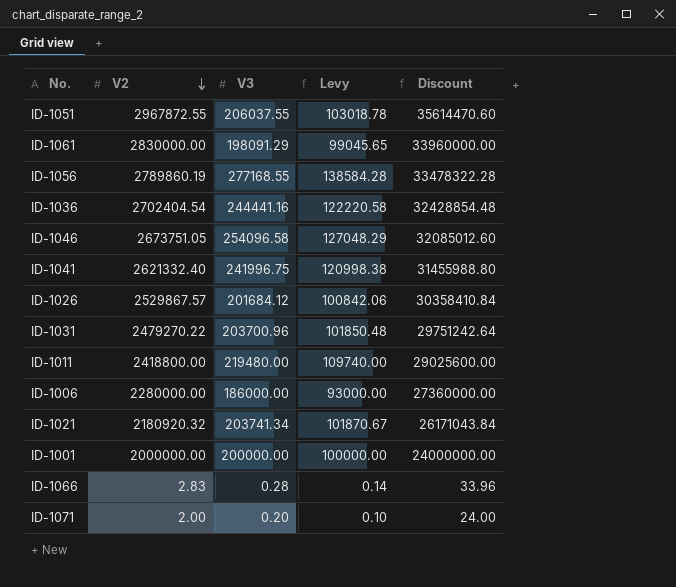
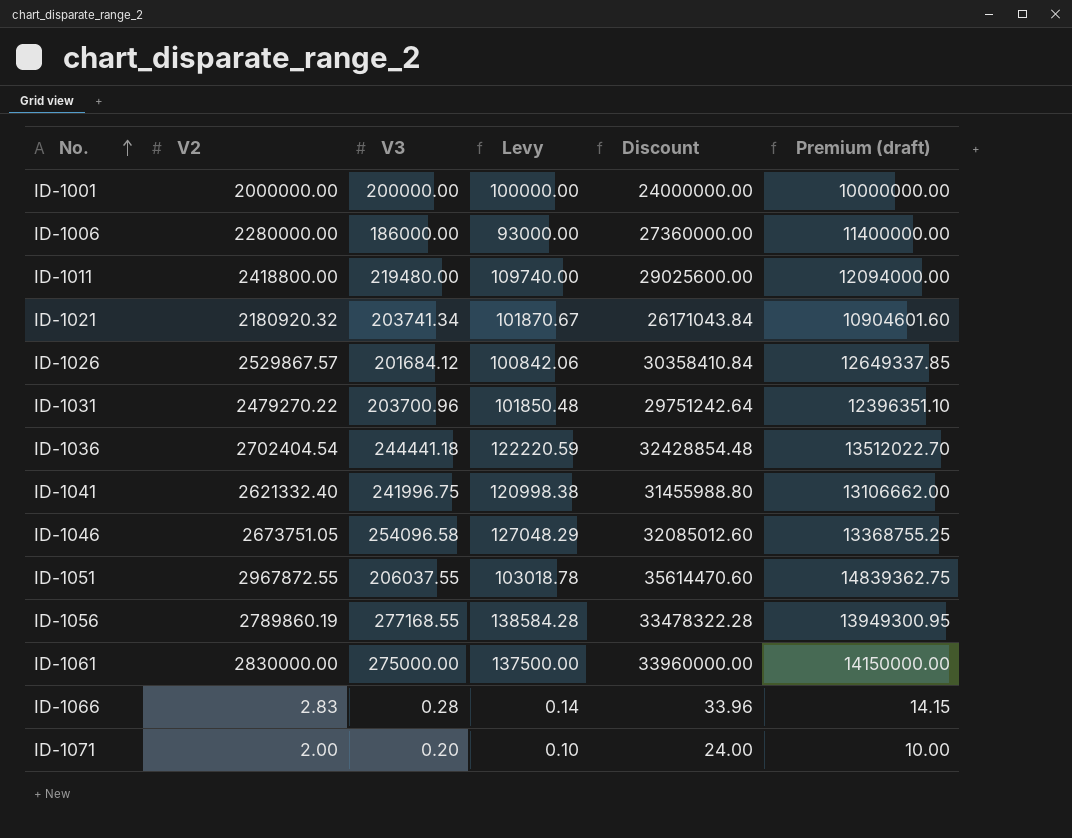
row order: V2 descending -> No. ascending
column Premium (draft) | formula: none -> [V2] * 5
ID-1036 | V3: 244441.16 -> 244441.18
ID-1036 | Levy: 122220.58 -> 122220.59
ID-1061 | V3: 198091.29 -> 275000.00
ID-1061 | Levy: 99045.65 -> 137500.00

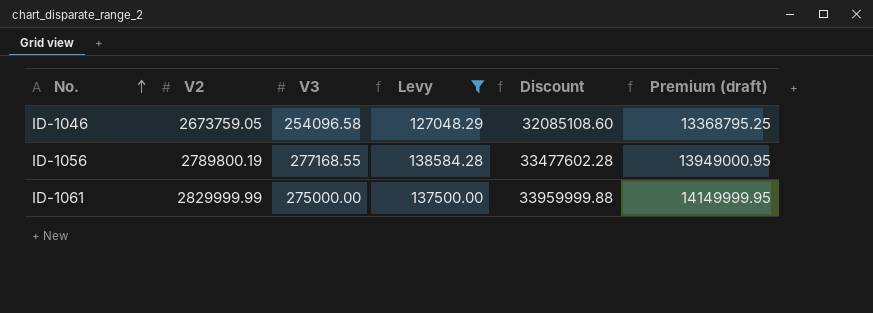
filter: none -> Levy >= 127048.29
ID-1046 | V2: 2673751.05 -> 2673759.05
ID-1046 | Discount: 32085012.60 -> 32085108.60
ID-1046 | Premium (draft): 13368755.25 -> 13368795.25
ID-1056 | V2: 2789860.19 -> 2789800.19
ID-1056 | Discount: 33478322.28 -> 33477602.28
ID-1056 | Premium (draft): 13949300.95 -> 13949000.95
ID-1061 | V2: 2830000.00 -> 2829999.99
ID-1061 | Discount: 33960000.00 -> 33959999.88
ID-1061 | Premium (draft): 14150000.00 -> 14149999.95

